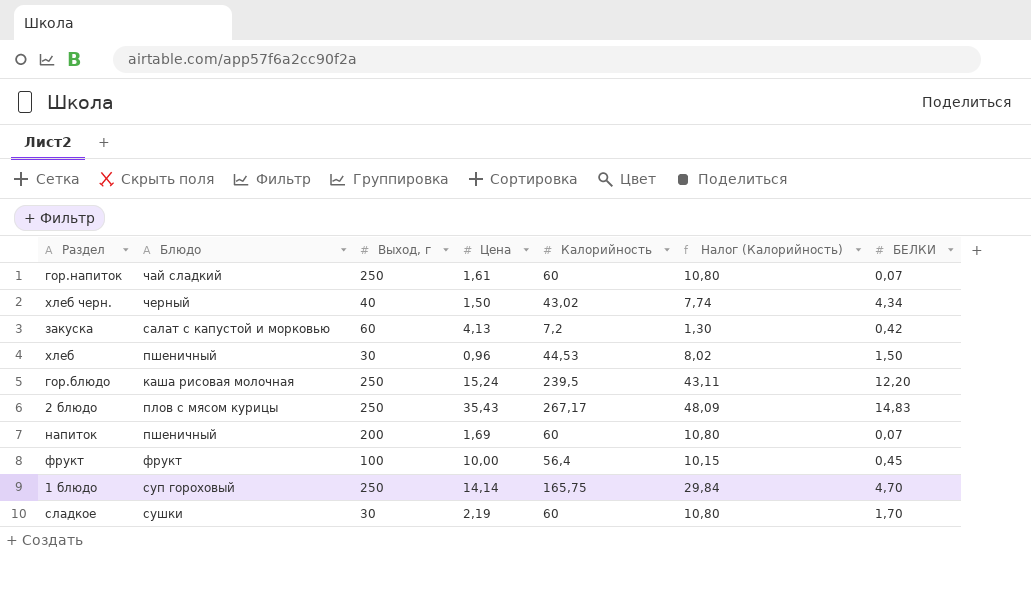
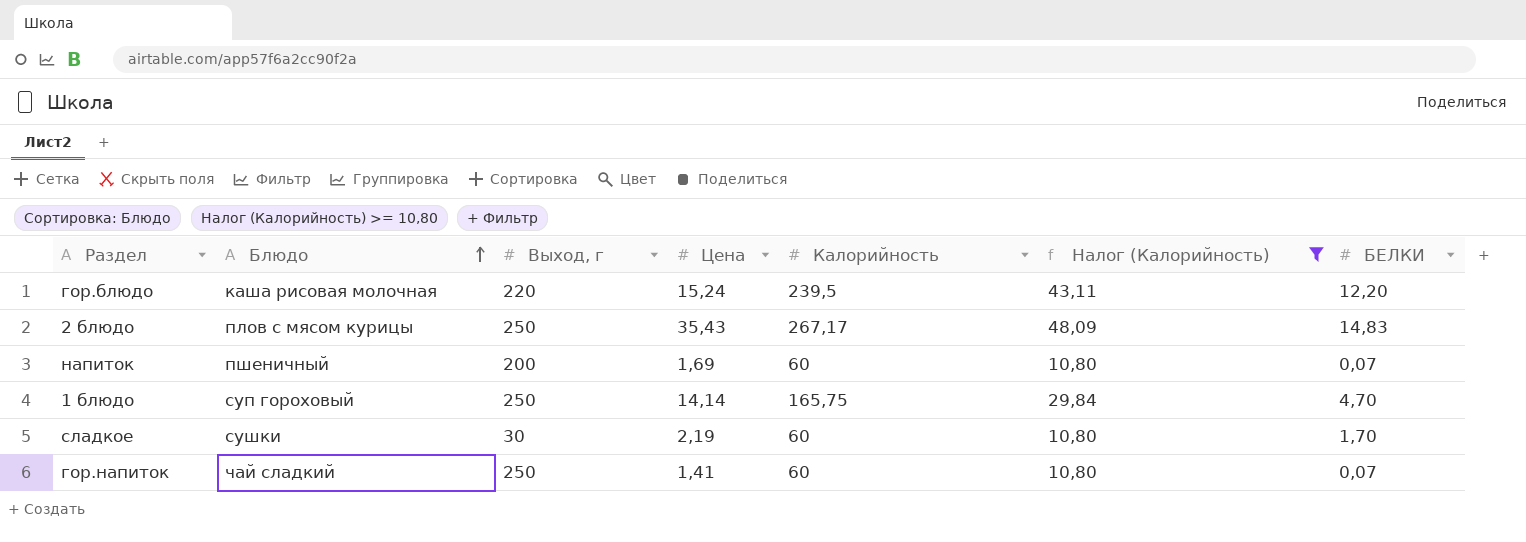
filter: none -> Налог (Калорийность) >= 10,80
row order: none -> Блюдо ascending
гор.блюдо | Выход, г: 250 -> 220
гор.напиток | Цена: 1,61 -> 1,41

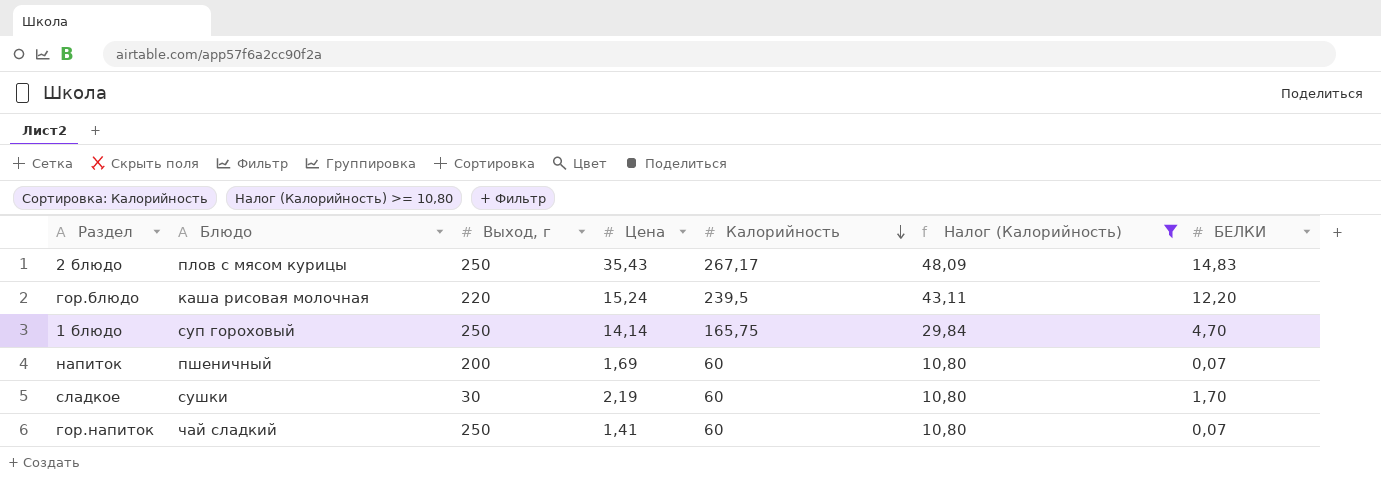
row order: Блюдо ascending -> Калорийность descending

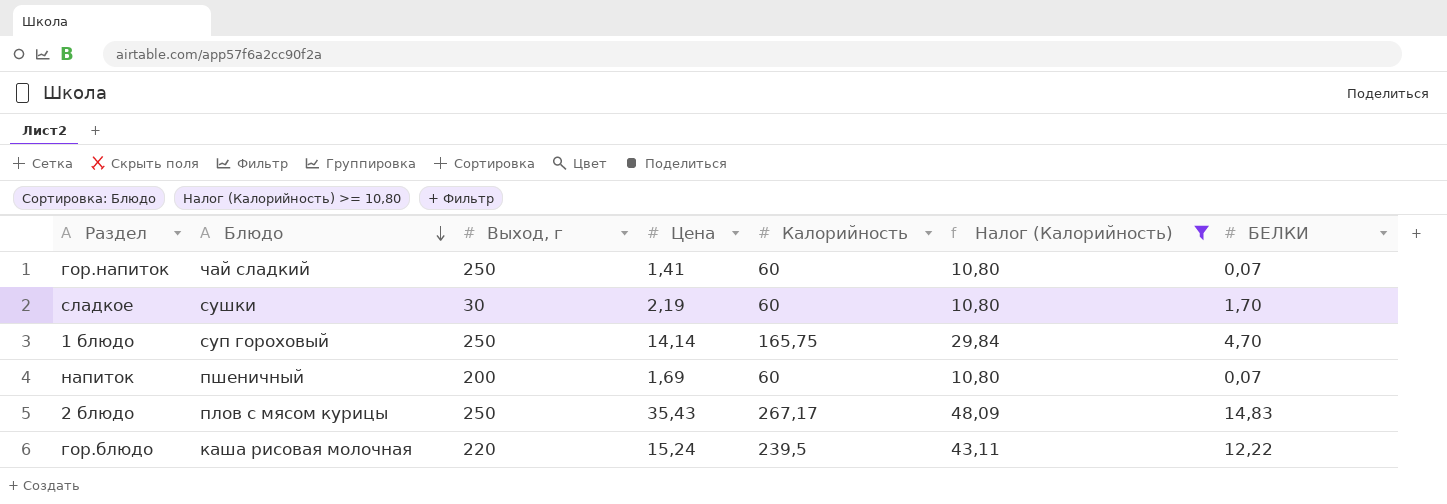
row order: Калорийность descending -> Блюдо descending
гор.блюдо | БЕЛКИ: 12,20 -> 12,22

